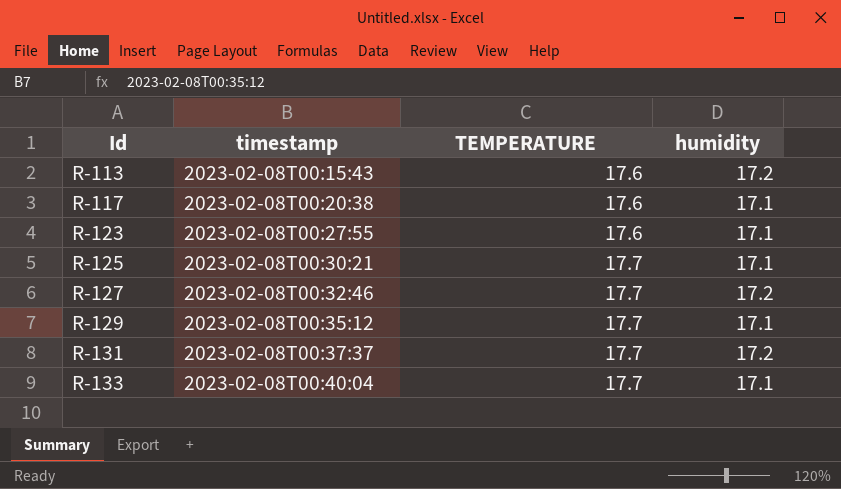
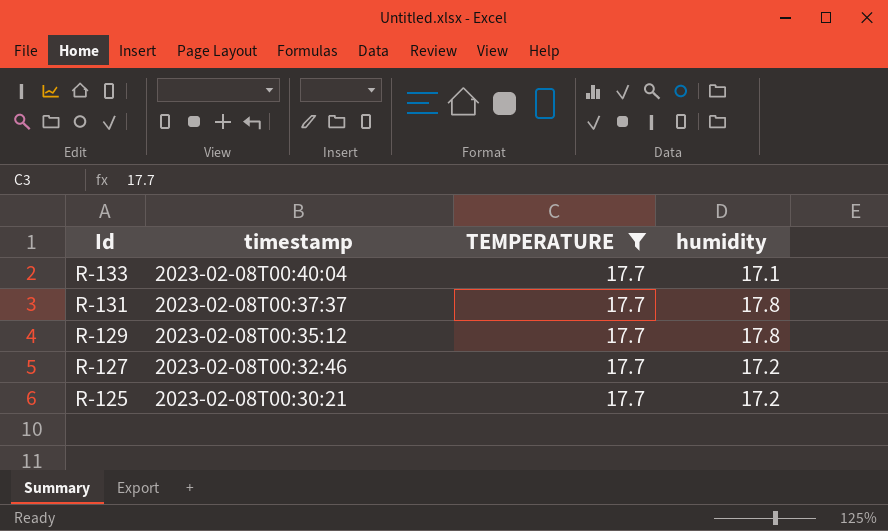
filter: none -> TEMPERATURE = 17.7
row order: Id ascending -> Id descending
R-131 | humidity: 17.2 -> 17.8
R-129 | humidity: 17.1 -> 17.8
R-125 | humidity: 17.1 -> 17.2

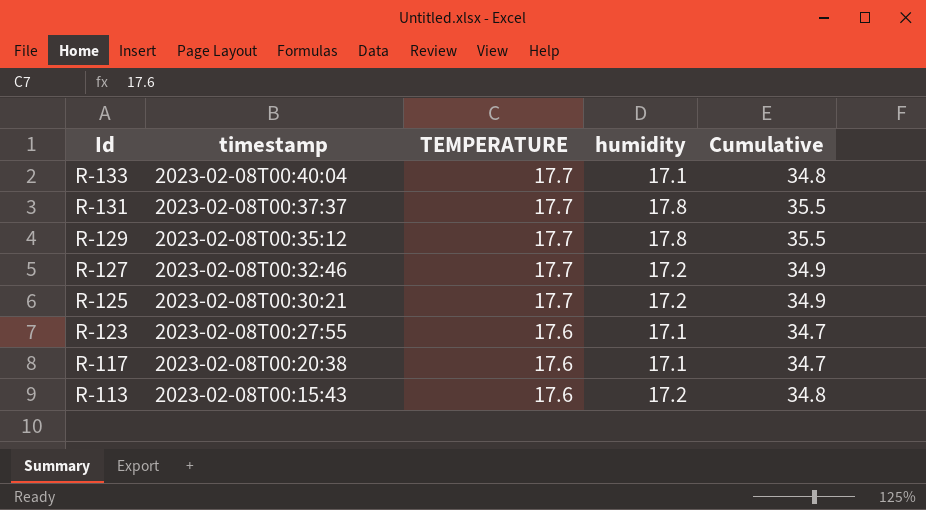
filter: TEMPERATURE = 17.7 -> none
column Cumulative | formula: none -> [TEMPERATURE] + [humidity]

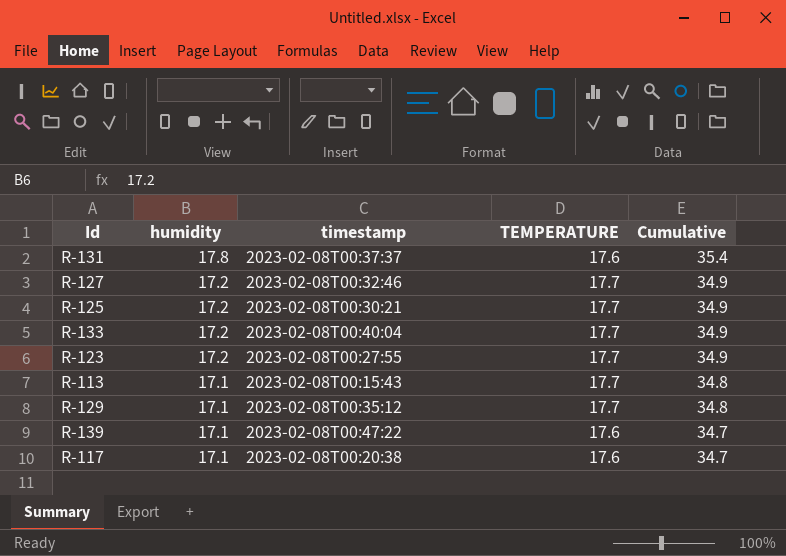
row order: Id descending -> humidity descending
column humidity | position: 4 -> 2
R-131 | TEMPERATURE: 17.7 -> 17.6
R-131 | Cumulative: 35.5 -> 35.4
R-133 | humidity: 17.1 -> 17.2
R-133 | Cumulative: 34.8 -> 34.9
R-123 | humidity: 17.1 -> 17.2
R-123 | TEMPERATURE: 17.6 -> 17.7
R-123 | Cumulative: 34.7 -> 34.9
R-113 | humidity: 17.2 -> 17.1
R-113 | TEMPERATURE: 17.6 -> 17.7
R-129 | humidity: 17.8 -> 17.1
R-129 | Cumulative: 35.5 -> 34.8
row R-139: none -> 17.1 | 2023-02-08T00:47:22 | 17.6 | 34.7

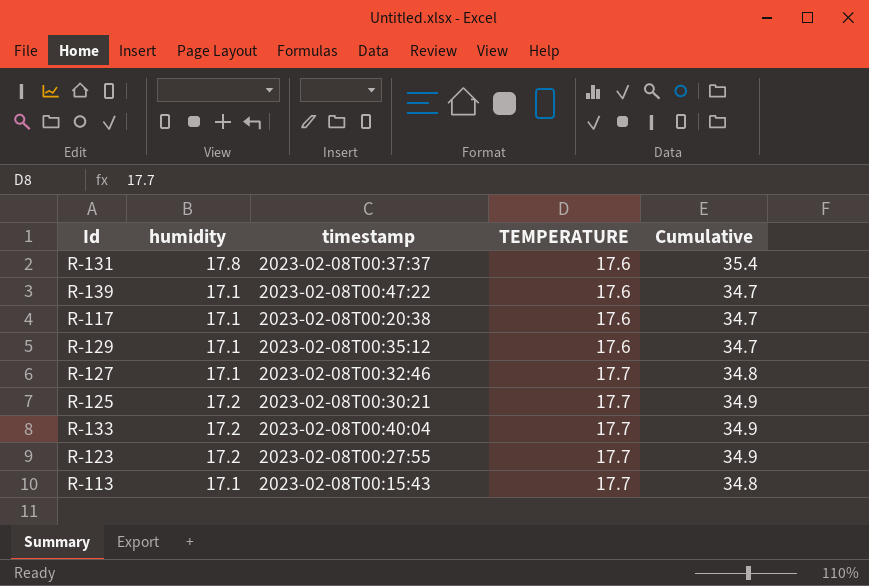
row order: humidity descending -> TEMPERATURE ascending
R-129 | TEMPERATURE: 17.7 -> 17.6
R-129 | Cumulative: 34.8 -> 34.7
R-127 | humidity: 17.2 -> 17.1
R-127 | Cumulative: 34.9 -> 34.8

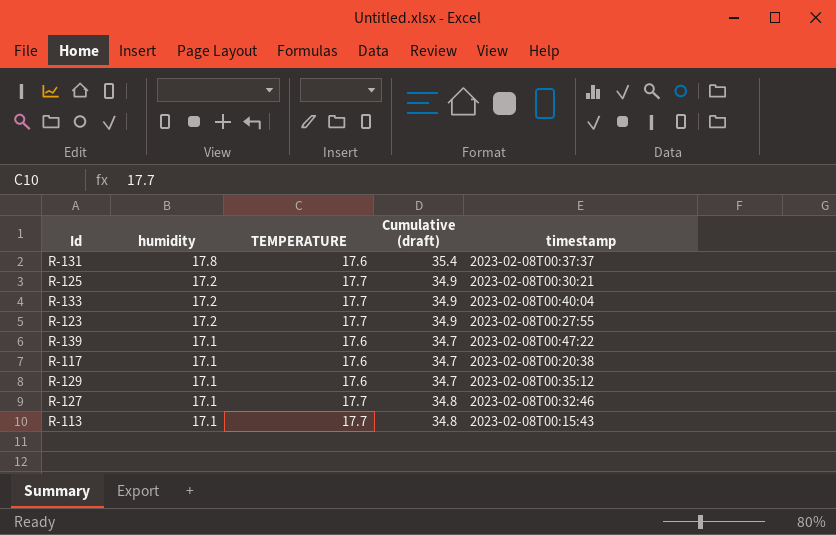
row order: TEMPERATURE ascending -> humidity descending
column name: Cumulative -> Cumulative (draft)
column timestamp | position: 3 -> 5

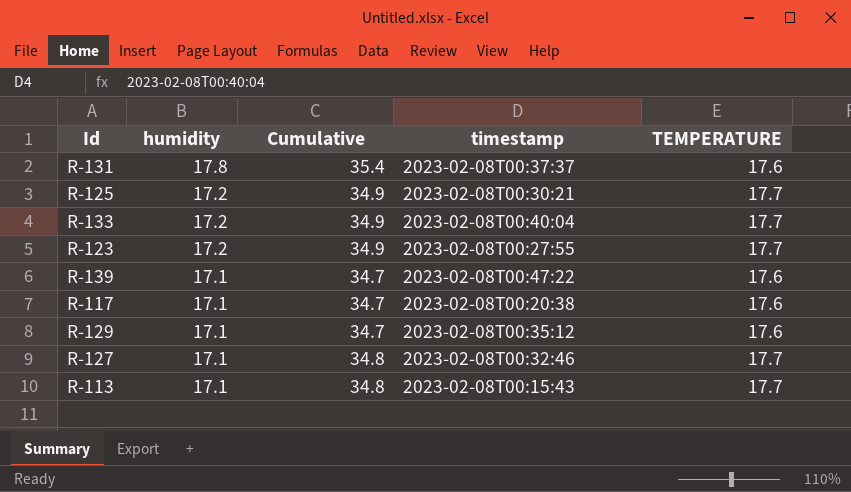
column name: Cumulative (draft) -> Cumulative
column TEMPERATURE | position: 3 -> 5

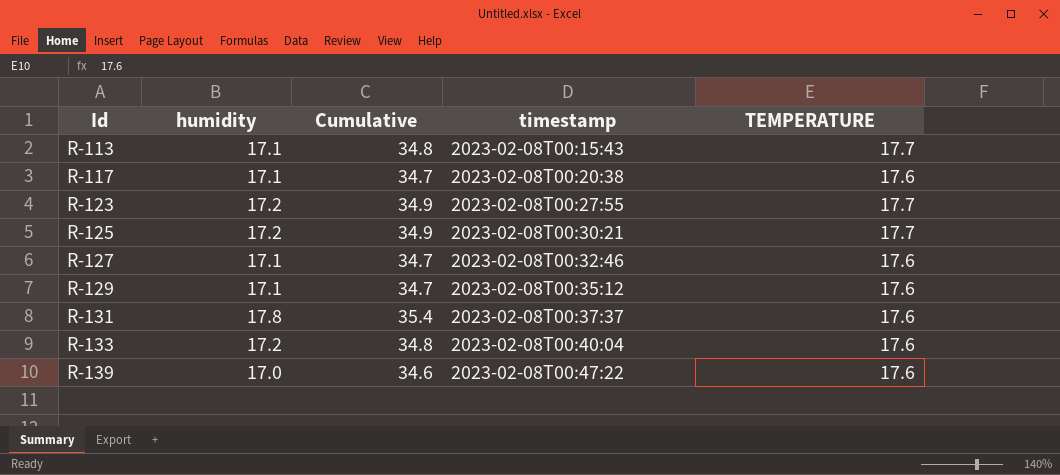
row order: humidity descending -> Id ascending
R-127 | Cumulative: 34.8 -> 34.7
R-127 | TEMPERATURE: 17.7 -> 17.6
R-133 | Cumulative: 34.9 -> 34.8
R-133 | TEMPERATURE: 17.7 -> 17.6
R-139 | humidity: 17.1 -> 17.0
R-139 | Cumulative: 34.7 -> 34.6

